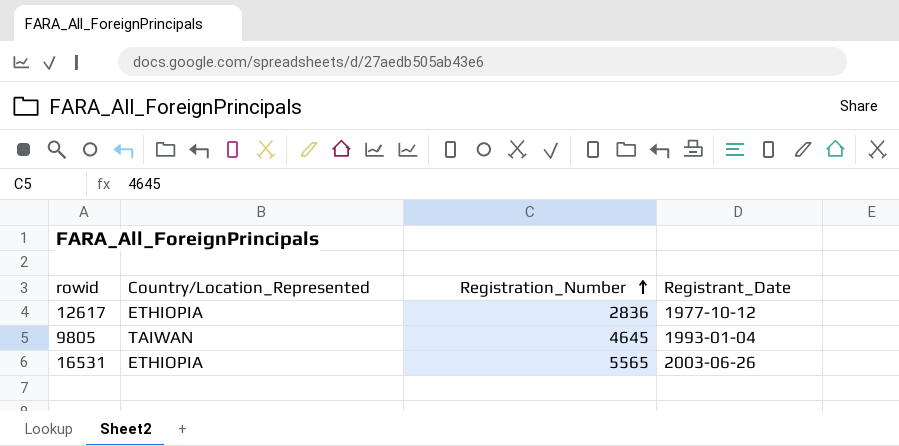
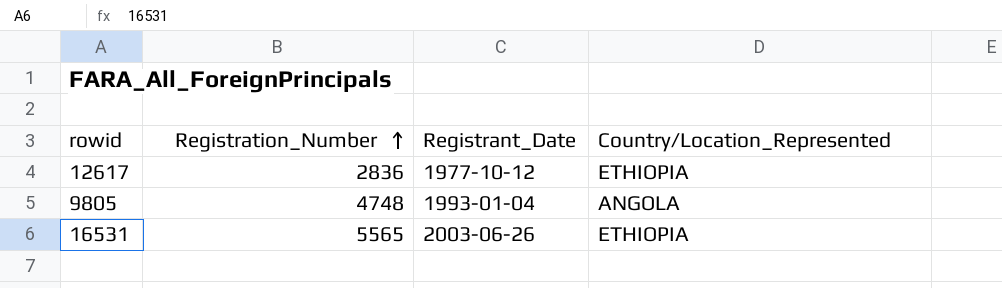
column Country/Location_Represented | position: 2 -> 4
9805 | Registration_Number: 4645 -> 4748
9805 | Country/Location_Represented: TAIWAN -> ANGOLA

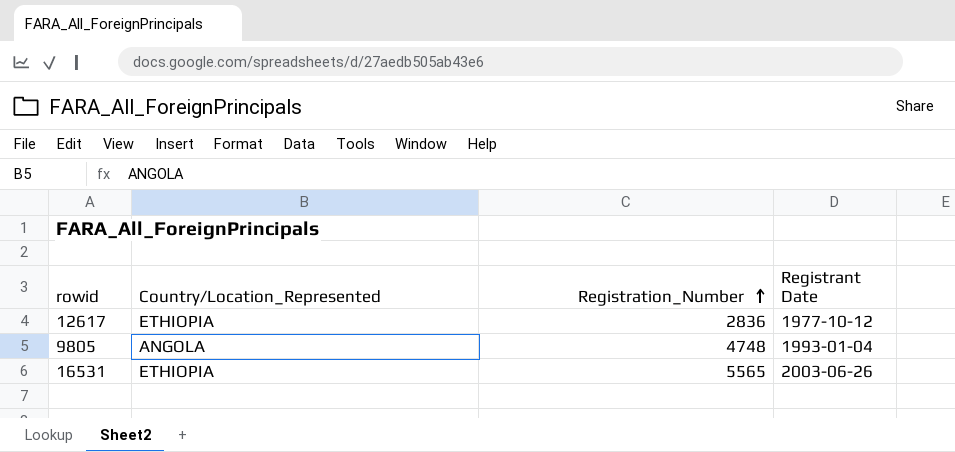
column Country/Location_Represented | position: 4 -> 2
column name: Registrant_Date -> Registrant Date

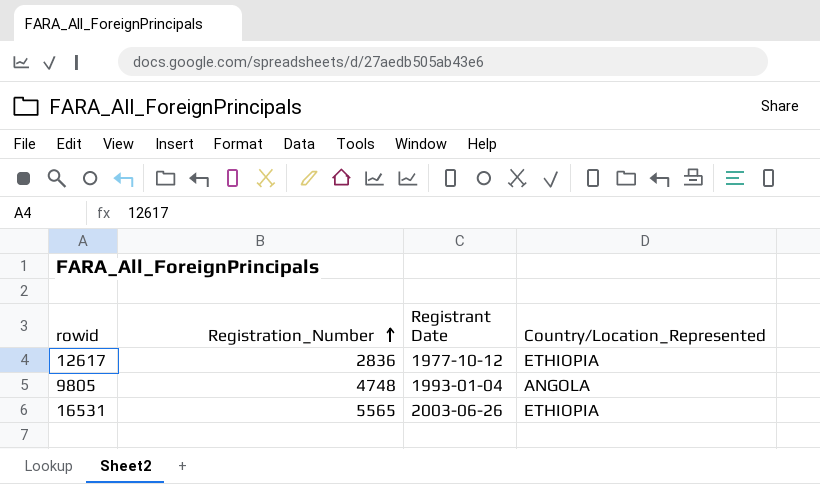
column Country/Location_Represented | position: 2 -> 4

